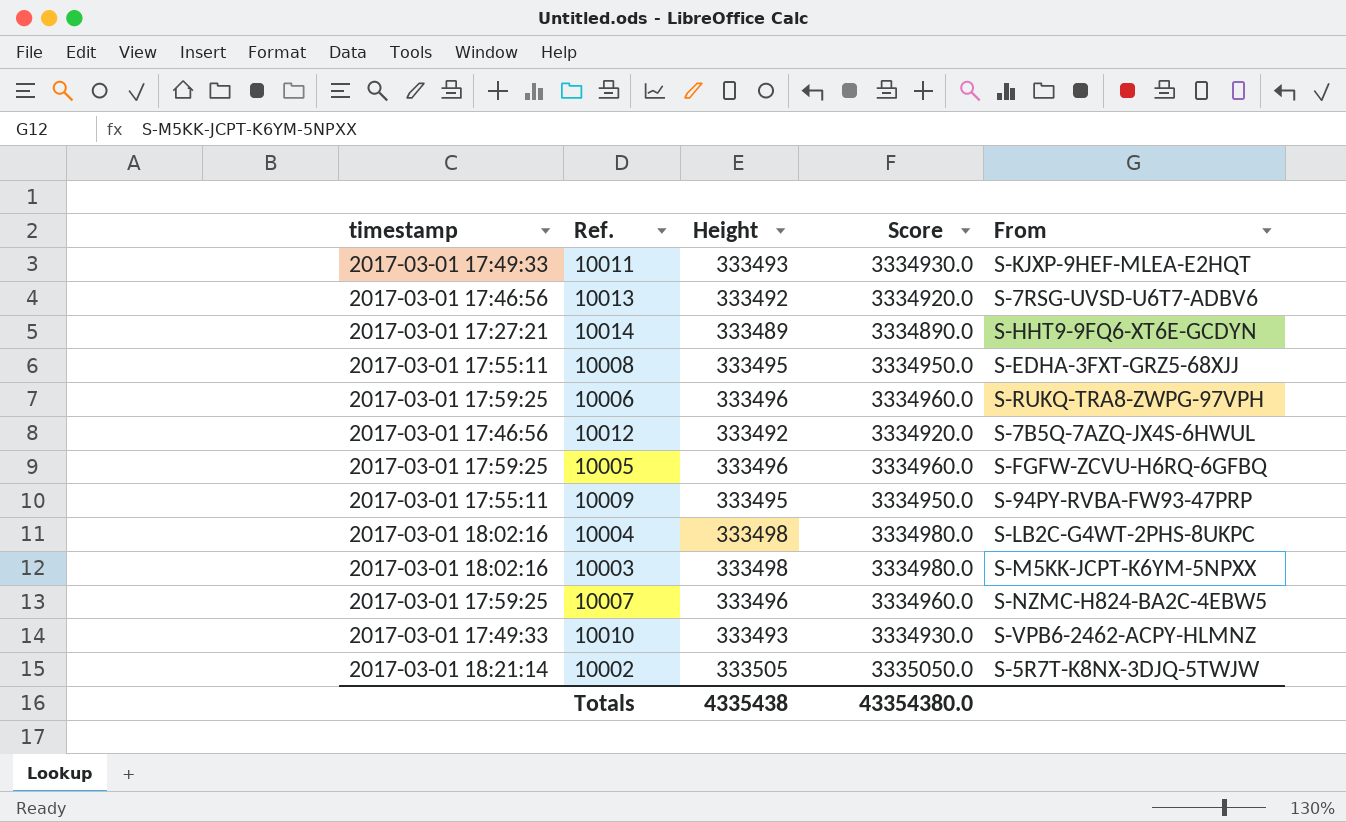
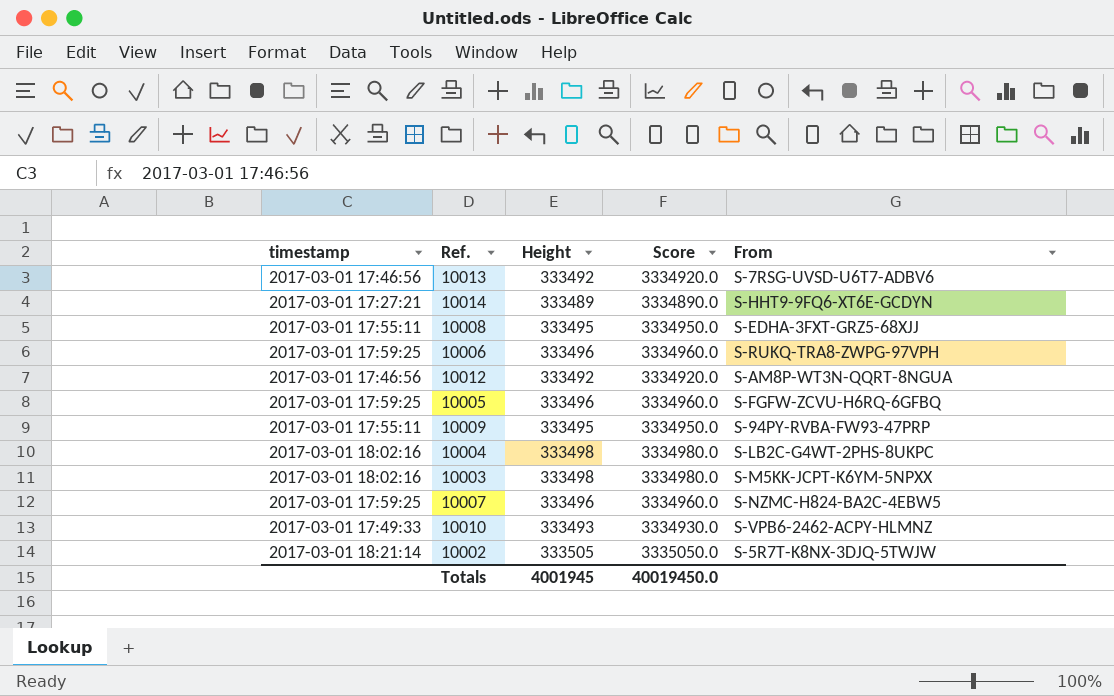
row 10011: 2017-03-01 17:49:33 | 333493 | 3334930.0 | S-KJXP-9HEF-MLEA-E2HQT -> none
10012 | From: S-7B5Q-7AZQ-JX4S-6HWUL -> S-AM8P-WT3N-QQRT-8NGUA
Totals | Height: 4335438 -> 4001945
Totals | Score: 43354380.0 -> 40019450.0

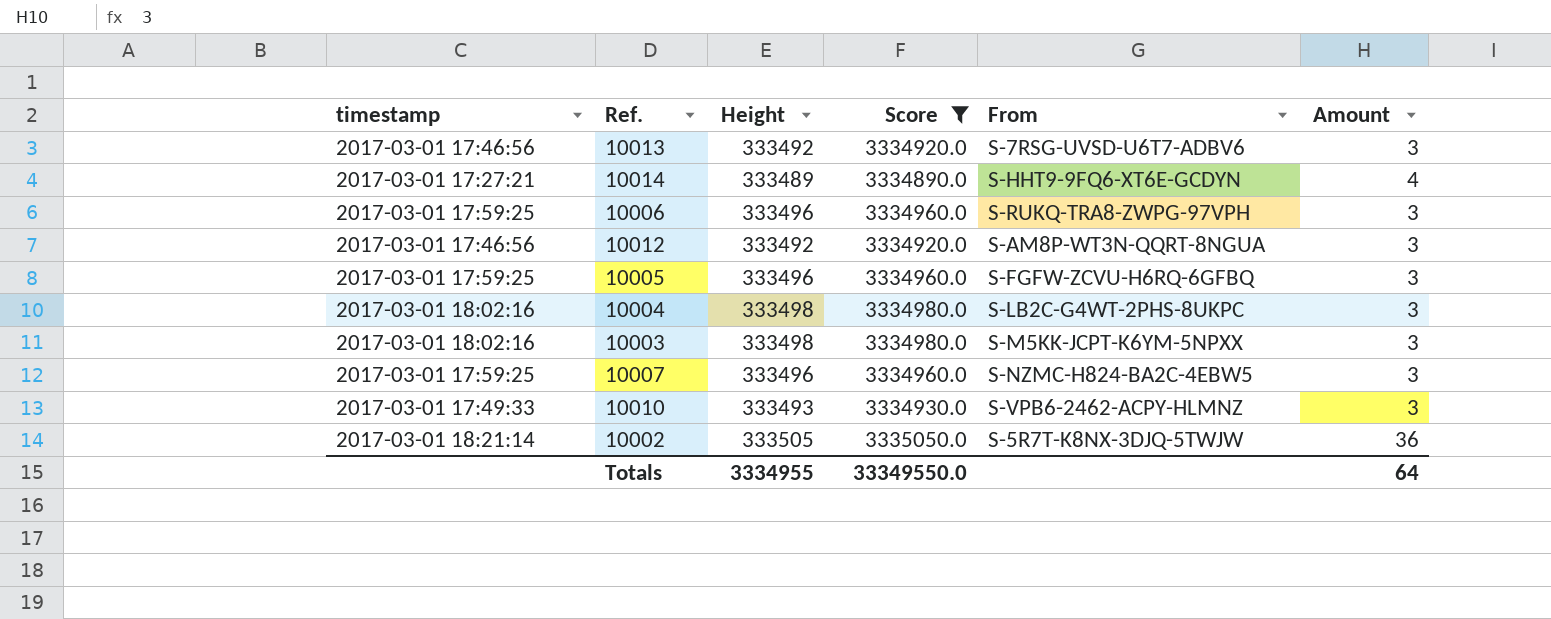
filter: none -> Score != 3334950.0
column Amount | position: none -> 6
Totals | Height: 4001945 -> 3334955
Totals | Score: 40019450.0 -> 33349550.0

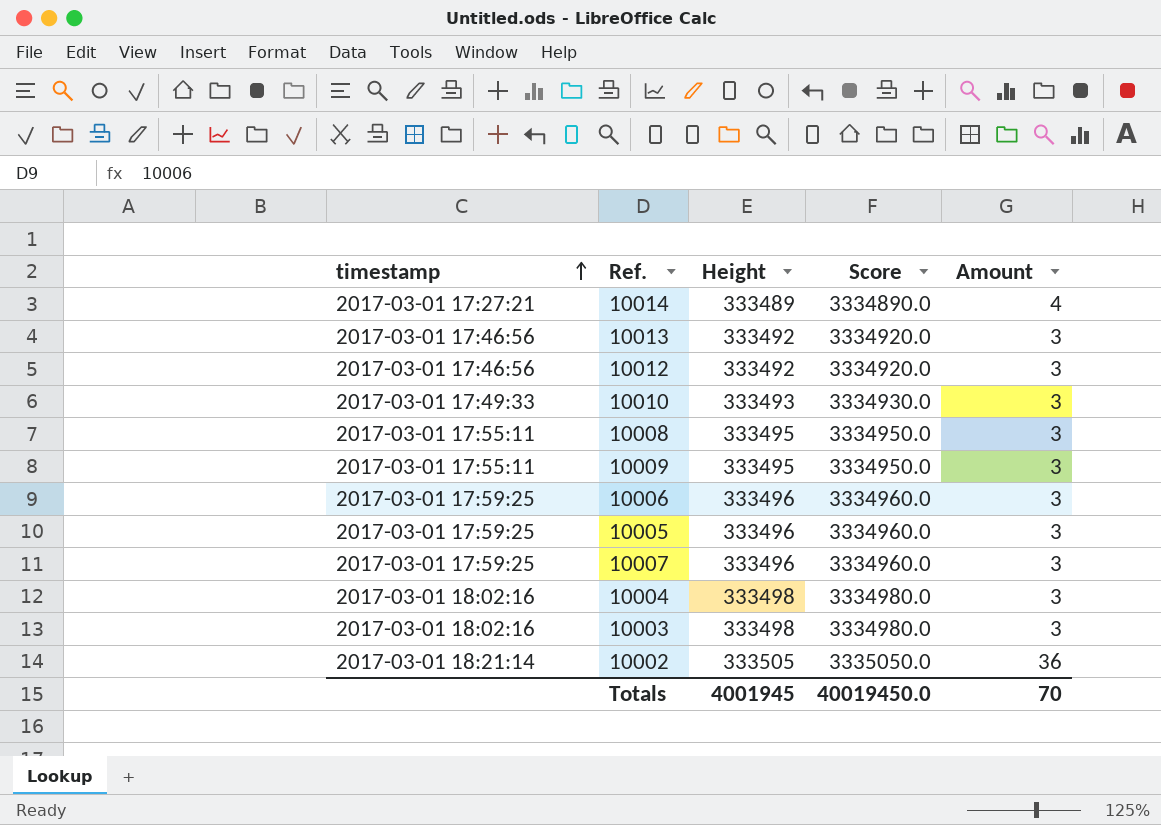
filter: Score != 3334950.0 -> none
row order: none -> timestamp ascending
column From | position: 5 -> none
Totals | Height: 3334955 -> 4001945
Totals | Score: 33349550.0 -> 40019450.0
Totals | Amount: 64 -> 70

